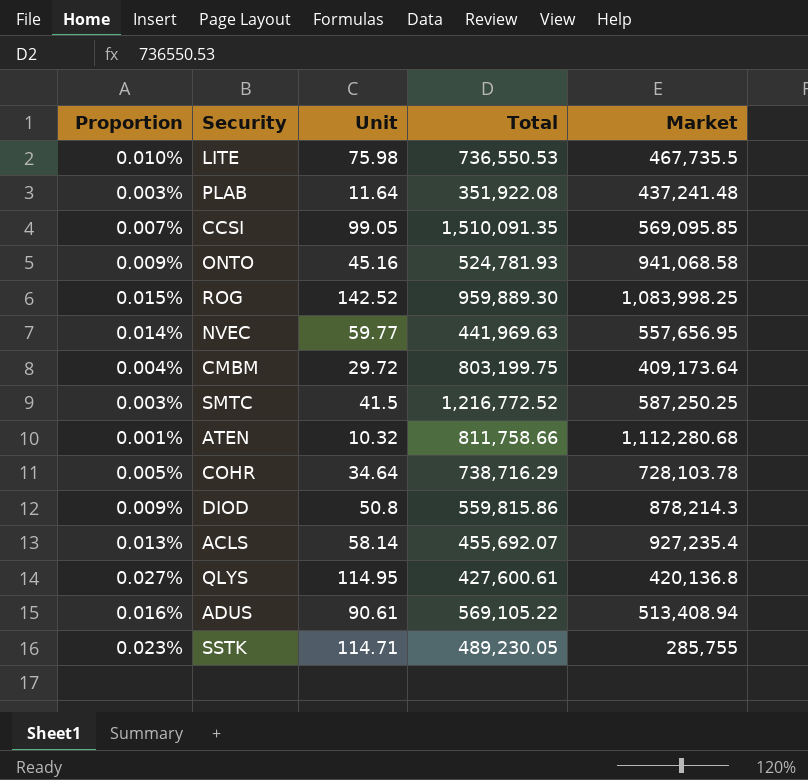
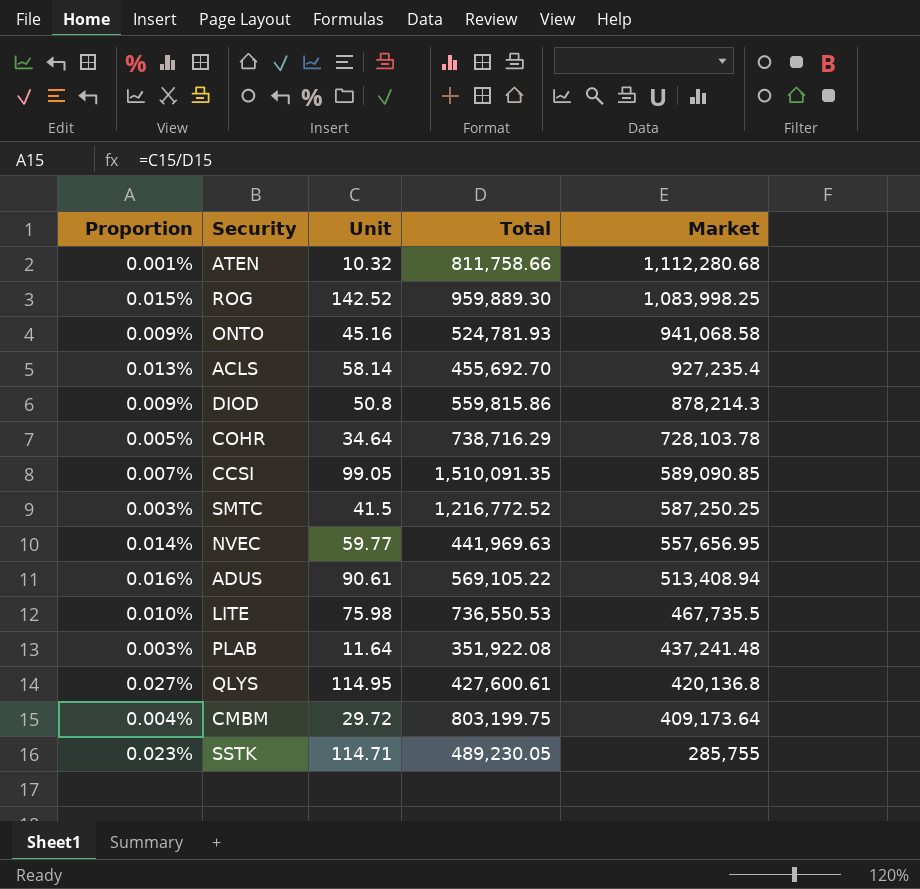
row order: none -> Market descending
ACLS | Total: 455,692.07 -> 455,692.70
CCSI | Market: 569,095.85 -> 589,090.85

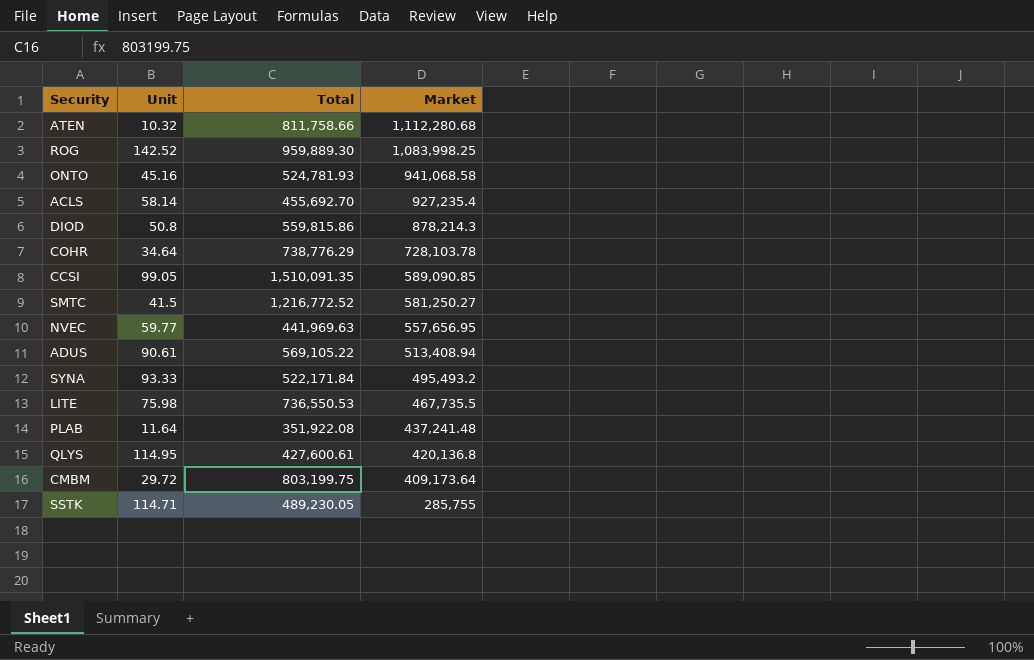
column Proportion | formula: [Unit] / [Total] -> none
COHR | Total: 738,716.29 -> 738,776.29
SMTC | Market: 587,250.25 -> 581,250.27
row SYNA: none -> 93.33 | 522,171.84 | 495,493.2

